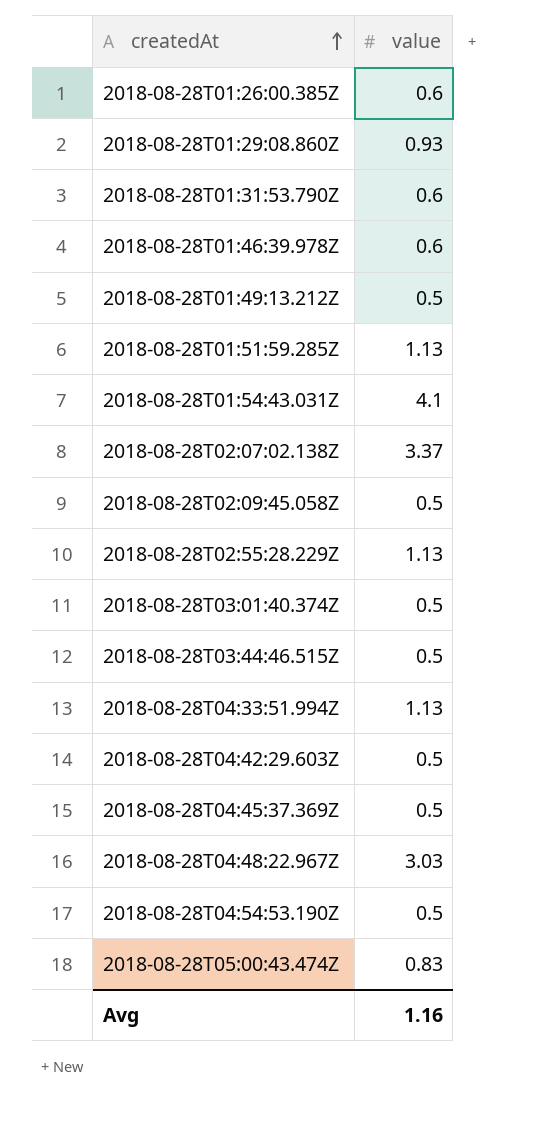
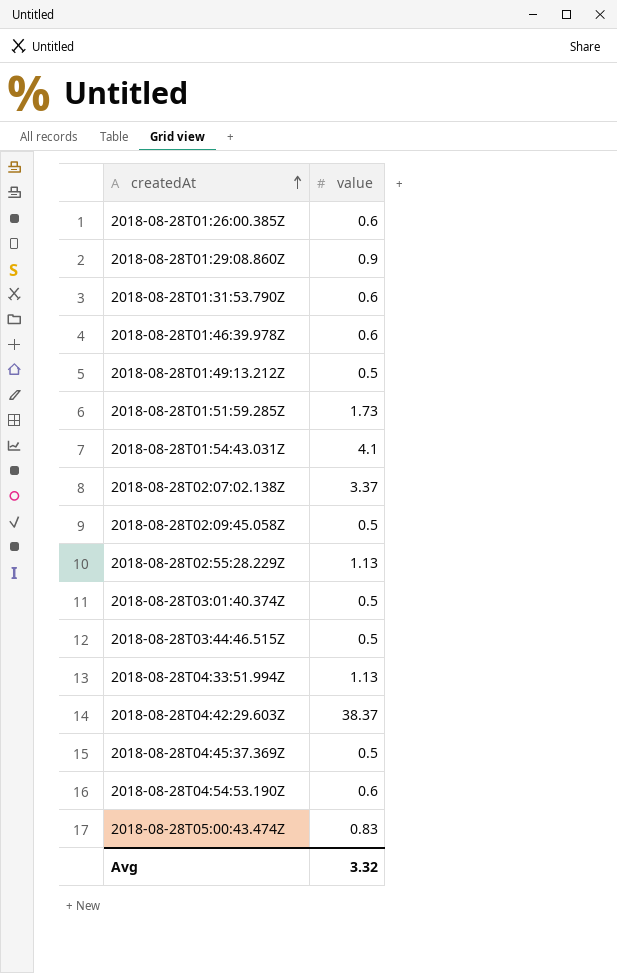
row 2018-08-28T04:48:22.967Z: 3.03 -> none
2018-08-28T01:29:08.860Z | value: 0.93 -> 0.9
2018-08-28T01:51:59.285Z | value: 1.13 -> 1.73
2018-08-28T04:42:29.603Z | value: 0.5 -> 38.37
2018-08-28T04:54:53.190Z | value: 0.5 -> 0.6
Avg | value: 1.16 -> 3.32

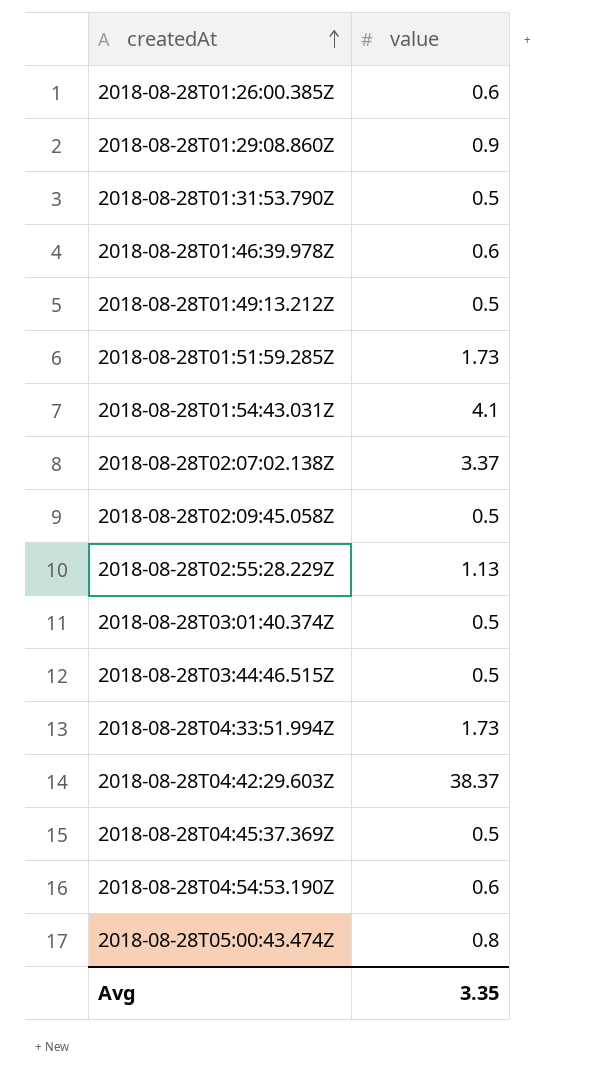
2018-08-28T01:31:53.790Z | value: 0.6 -> 0.5
2018-08-28T04:33:51.994Z | value: 1.13 -> 1.73
2018-08-28T05:00:43.474Z | value: 0.83 -> 0.8
Avg | value: 3.32 -> 3.35

